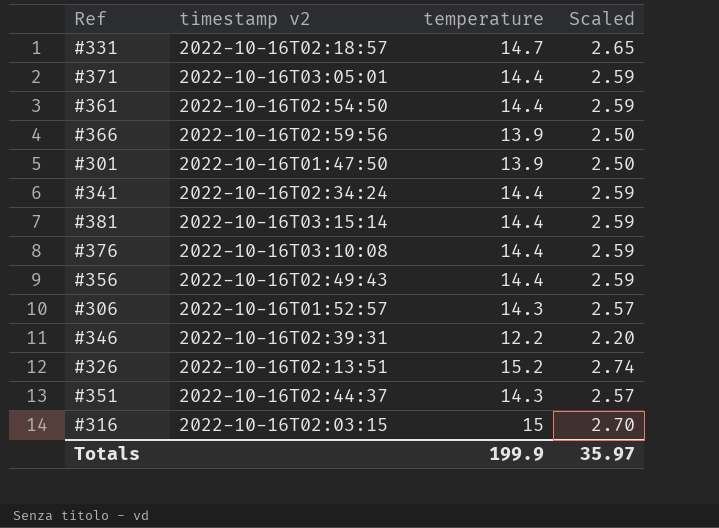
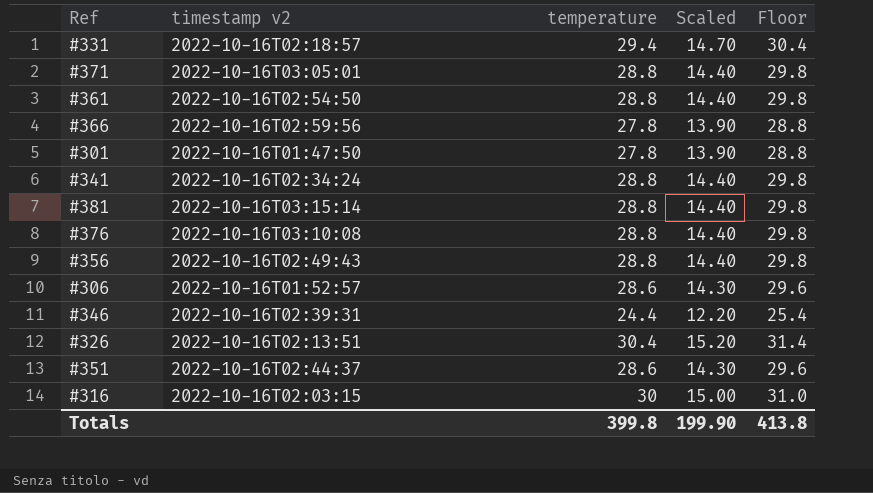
column Scaled | formula: [temperature] * 0.18 -> [temperature] * 0.5
column Floor | formula: none -> [temperature] + 1
#331 | temperature: 14.7 -> 29.4
#371 | temperature: 14.4 -> 28.8
#361 | temperature: 14.4 -> 28.8
#366 | temperature: 13.9 -> 27.8
#301 | temperature: 13.9 -> 27.8
#341 | temperature: 14.4 -> 28.8
#381 | temperature: 14.4 -> 28.8
#376 | temperature: 14.4 -> 28.8
#356 | temperature: 14.4 -> 28.8
#306 | temperature: 14.3 -> 28.6
#346 | temperature: 12.2 -> 24.4
#326 | temperature: 15.2 -> 30.4
#351 | temperature: 14.3 -> 28.6
#316 | temperature: 15 -> 30
Totals | temperature: 199.9 -> 399.8
Totals | Scaled: 35.97 -> 199.90

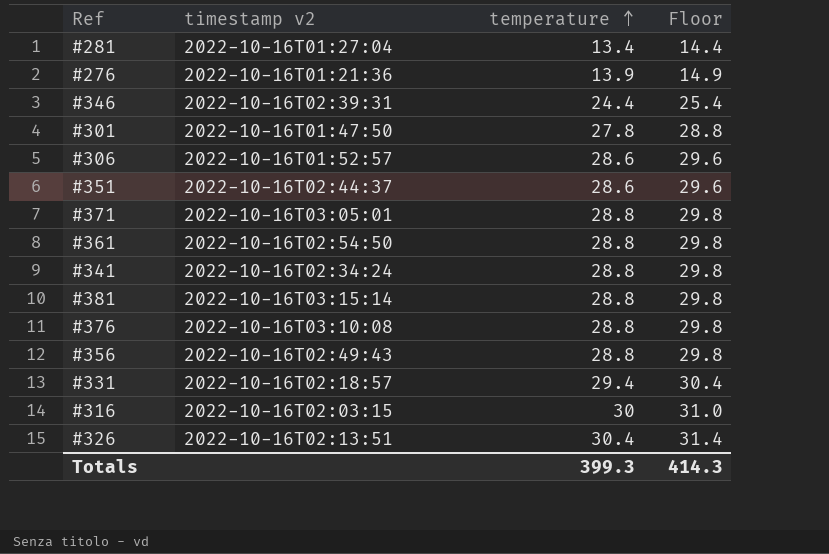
row order: none -> temperature ascending
column Scaled | formula: [temperature] * 0.5 -> none
row #366: 2022-10-16T02:59:56 | 27.8 | 13.90 | 28.8 -> none
row #281: none -> 2022-10-16T01:27:04 | 13.4 | 14.4
row #276: none -> 2022-10-16T01:21:36 | 13.9 | 14.9
Totals | temperature: 399.8 -> 399.3
Totals | Floor: 413.8 -> 414.3

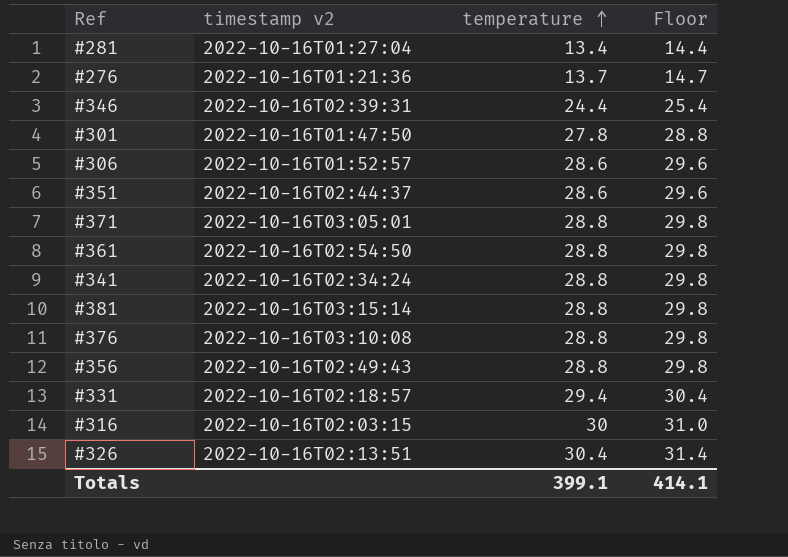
#276 | temperature: 13.9 -> 13.7
#276 | Floor: 14.9 -> 14.7
Totals | temperature: 399.3 -> 399.1
Totals | Floor: 414.3 -> 414.1

